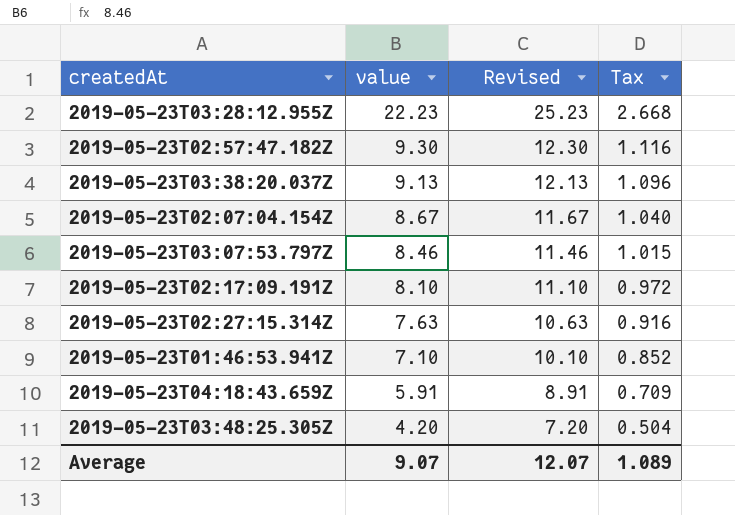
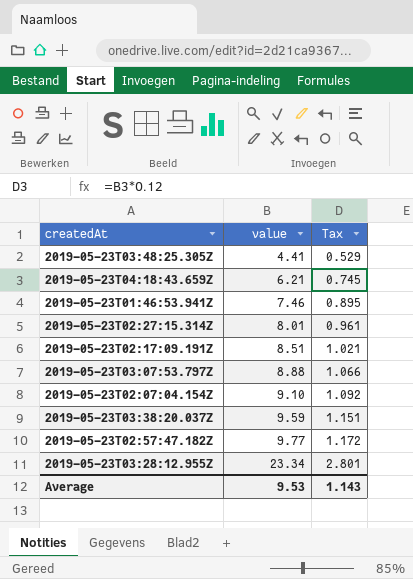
row order: value descending -> value ascending
column Revised | formula: [value] + 3 -> none
2019-05-23T03:48:25.305Z | value: 4.20 -> 4.41
2019-05-23T03:48:25.305Z | Tax: 0.504 -> 0.529
2019-05-23T04:18:43.659Z | value: 5.91 -> 6.21
2019-05-23T04:18:43.659Z | Tax: 0.709 -> 0.745
2019-05-23T01:46:53.941Z | value: 7.10 -> 7.46
2019-05-23T01:46:53.941Z | Tax: 0.852 -> 0.895
2019-05-23T02:27:15.314Z | value: 7.63 -> 8.01
2019-05-23T02:27:15.314Z | Tax: 0.916 -> 0.961
2019-05-23T02:17:09.191Z | value: 8.10 -> 8.51
2019-05-23T02:17:09.191Z | Tax: 0.972 -> 1.021
2019-05-23T03:07:53.797Z | value: 8.46 -> 8.88
2019-05-23T03:07:53.797Z | Tax: 1.015 -> 1.066
2019-05-23T02:07:04.154Z | value: 8.67 -> 9.10
2019-05-23T02:07:04.154Z | Tax: 1.040 -> 1.092
2019-05-23T03:38:20.037Z | value: 9.13 -> 9.59
2019-05-23T03:38:20.037Z | Tax: 1.096 -> 1.151
2019-05-23T02:57:47.182Z | value: 9.30 -> 9.77
2019-05-23T02:57:47.182Z | Tax: 1.116 -> 1.172
2019-05-23T03:28:12.955Z | value: 22.23 -> 23.34
2019-05-23T03:28:12.955Z | Tax: 2.668 -> 2.801
Average | value: 9.07 -> 9.53
Average | Tax: 1.089 -> 1.143

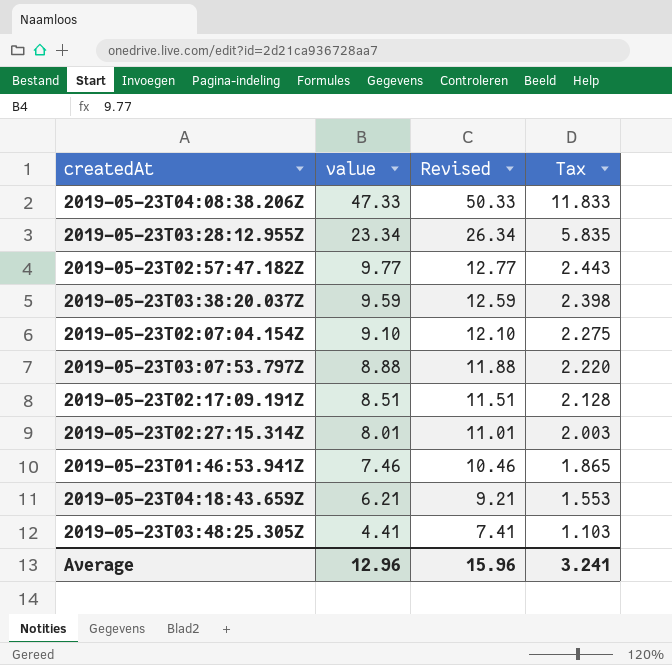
row order: value ascending -> value descending
column Revised | formula: none -> [value] + 3
column Tax | formula: [value] * 0.12 -> [value] * 0.25
row 2019-05-23T04:08:38.206Z: none -> 47.33 | 50.33 | 11.833
Average | value: 9.53 -> 12.96
Average | Tax: 1.143 -> 3.241

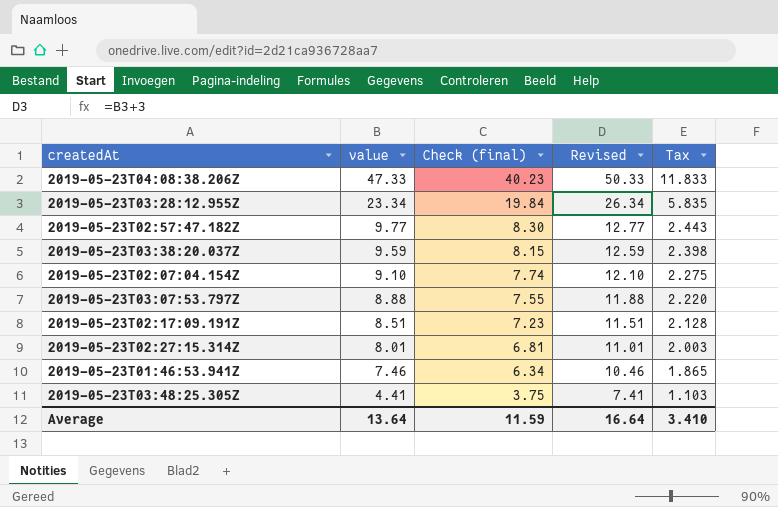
column Check (final) | formula: none -> [value] * 0.85
row 2019-05-23T04:18:43.659Z: 6.21 | 9.21 | 1.553 -> none
Average | value: 12.96 -> 13.64
Average | Revised: 15.96 -> 16.64
Average | Tax: 3.241 -> 3.410

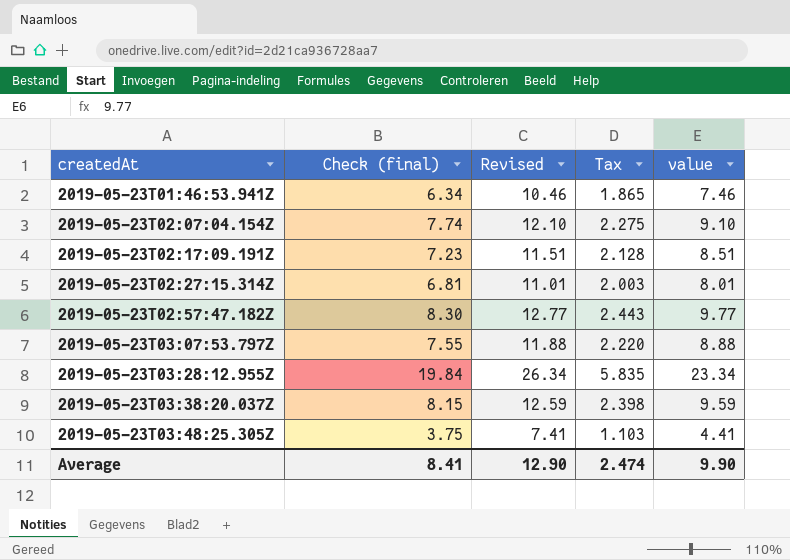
row order: value descending -> createdAt ascending
column value | position: 2 -> 5
row 2019-05-23T04:08:38.206Z: 47.33 | 40.23 | 50.33 | 11.833 -> none
Average | Check (final): 11.59 -> 8.41
Average | Revised: 16.64 -> 12.90
Average | Tax: 3.410 -> 2.474
Average | value: 13.64 -> 9.90

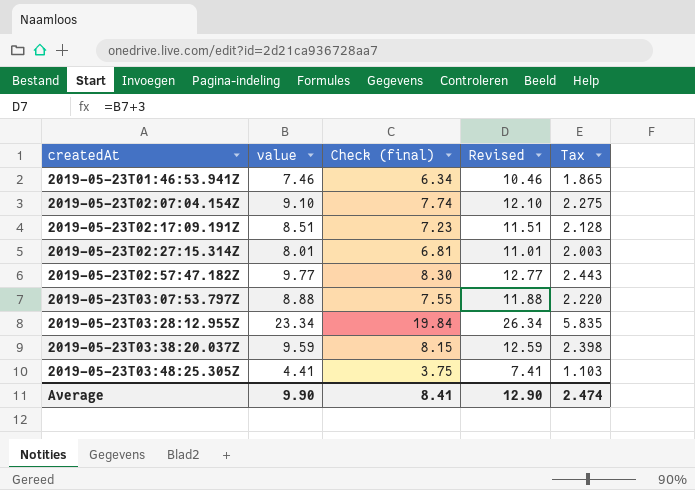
column value | position: 5 -> 2

